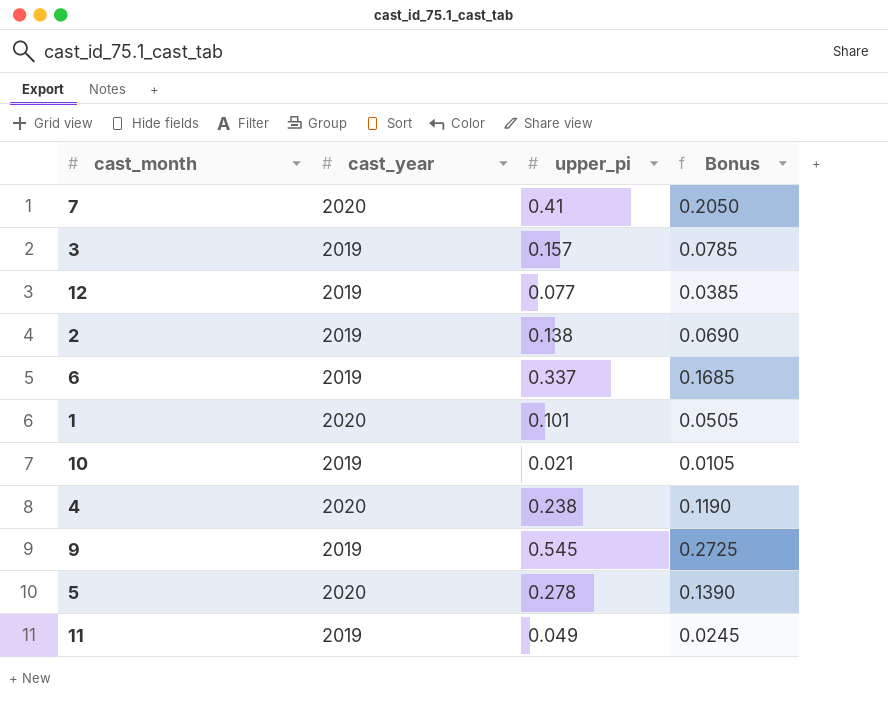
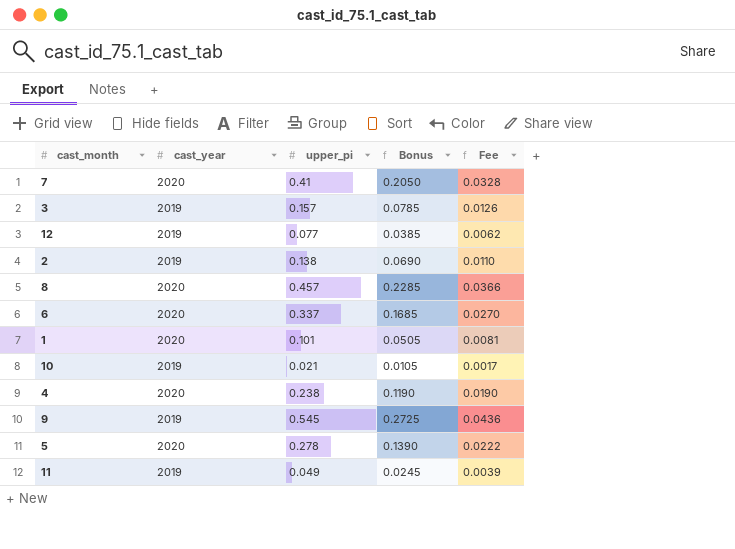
column Fee | formula: none -> [upper_pi] * 0.08
row 8: none -> 2020 | 0.457 | 0.2285 | 0.0366
6 | cast_year: 2019 -> 2020

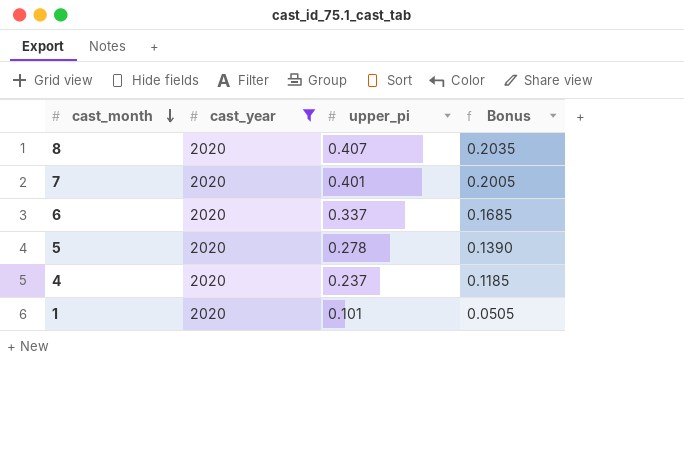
filter: none -> cast_year = 2020
row order: none -> cast_month descending
column Fee | formula: [upper_pi] * 0.08 -> none
8 | upper_pi: 0.457 -> 0.407
8 | Bonus: 0.2285 -> 0.2035
7 | upper_pi: 0.41 -> 0.401
7 | Bonus: 0.2050 -> 0.2005
4 | upper_pi: 0.238 -> 0.237
4 | Bonus: 0.1190 -> 0.1185

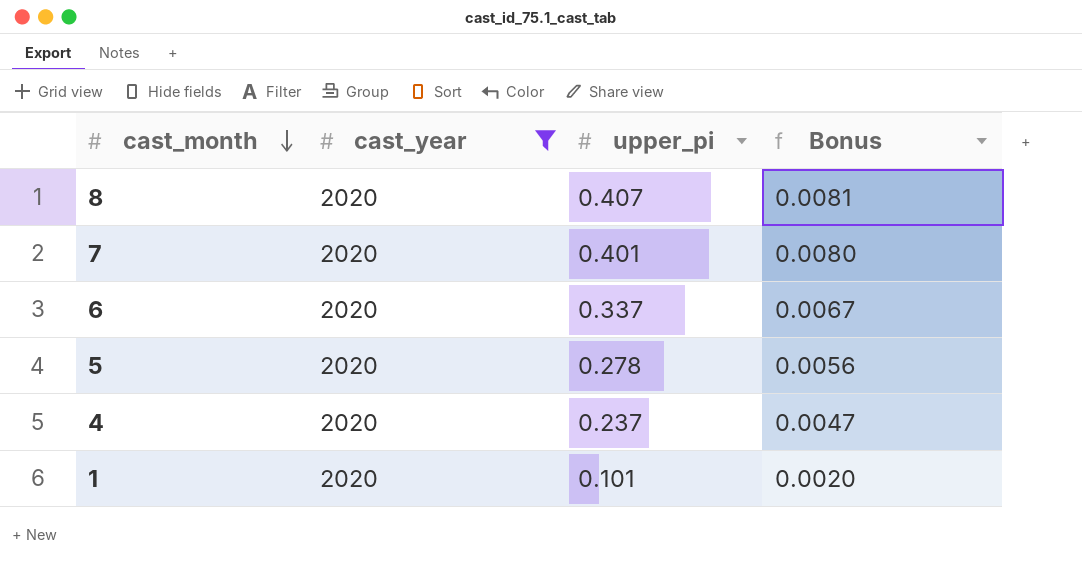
column Bonus | formula: [upper_pi] * 0.5 -> [upper_pi] * 0.02

